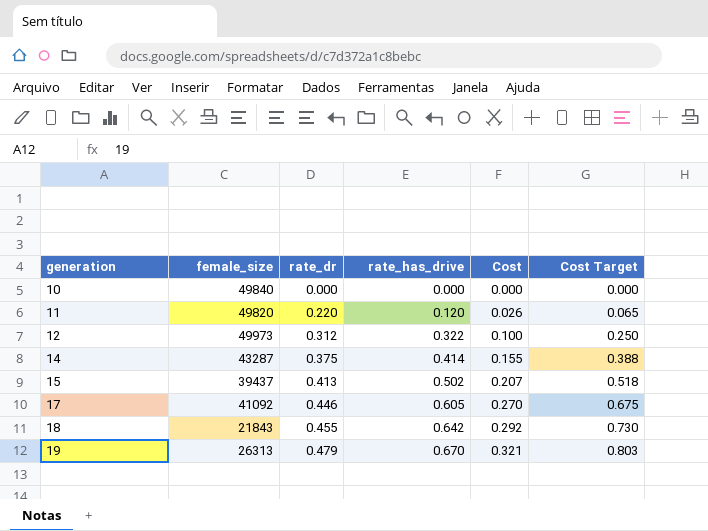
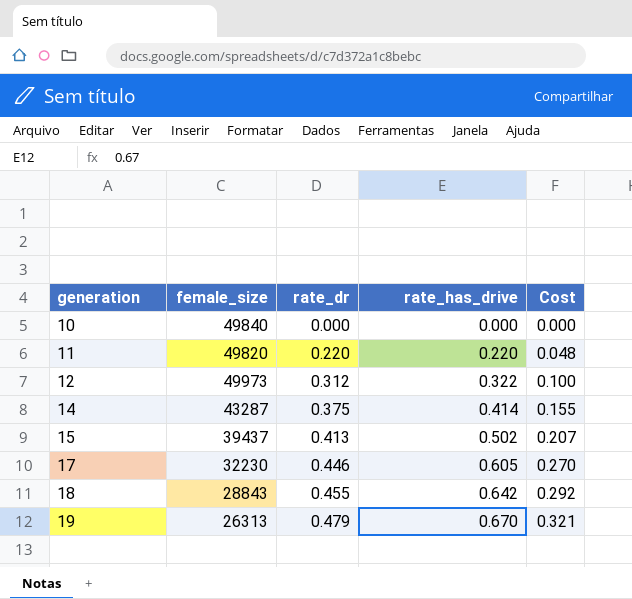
column Cost Target | formula: [Cost] * 2.5 -> none
11 | rate_has_drive: 0.120 -> 0.220
11 | Cost: 0.026 -> 0.048
17 | female_size: 41092 -> 32230
18 | female_size: 21843 -> 28843

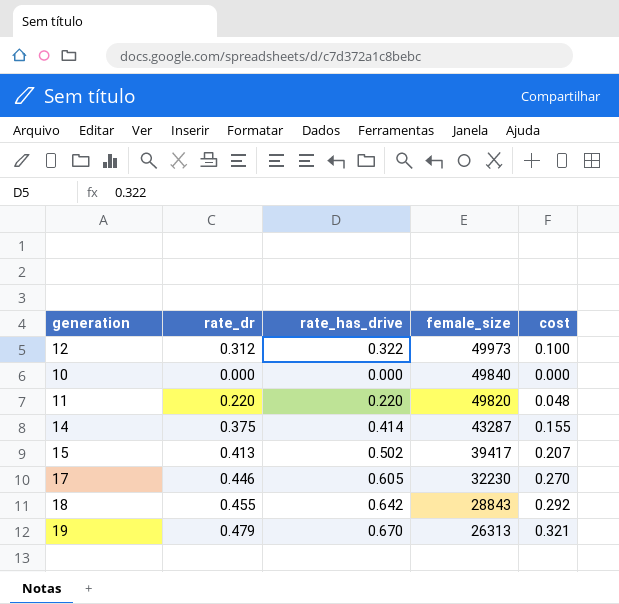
row order: generation ascending -> female_size descending
column female_size | position: 2 -> 4
column name: Cost -> cost
15 | female_size: 39437 -> 39417

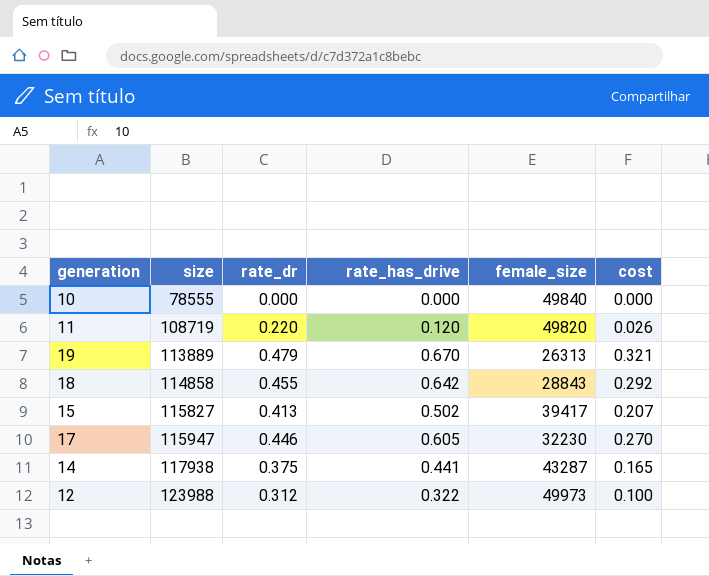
row order: female_size descending -> size ascending
column size | position: none -> 2
11 | rate_has_drive: 0.220 -> 0.120
11 | cost: 0.048 -> 0.026
14 | rate_has_drive: 0.414 -> 0.441
14 | cost: 0.155 -> 0.165

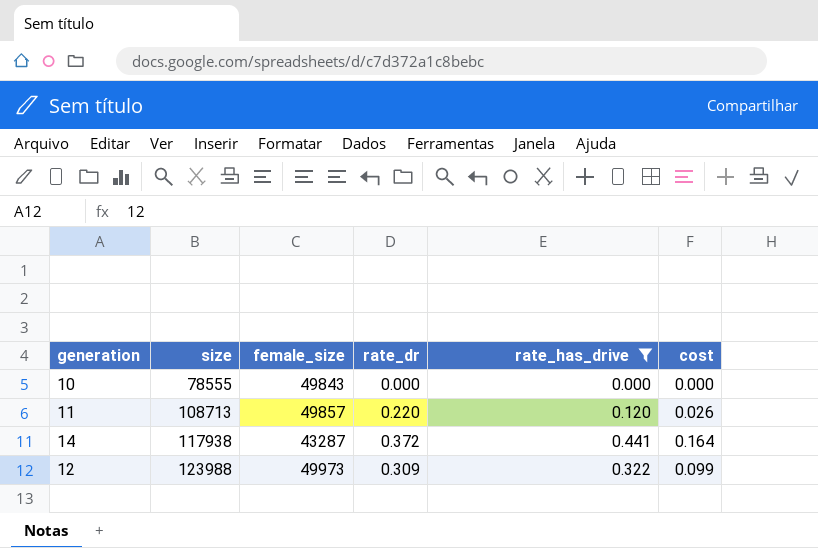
filter: none -> rate_has_drive <= 0.441
column female_size | position: 5 -> 3
10 | female_size: 49840 -> 49843
11 | size: 108719 -> 108713
11 | female_size: 49820 -> 49857
14 | rate_dr: 0.375 -> 0.372
14 | cost: 0.165 -> 0.164
12 | rate_dr: 0.312 -> 0.309
12 | cost: 0.100 -> 0.099

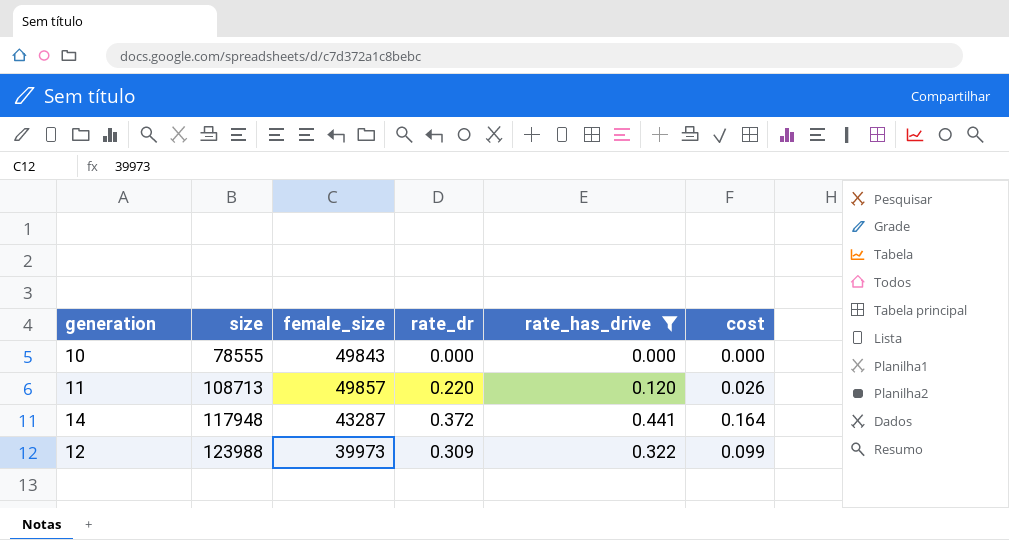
14 | size: 117938 -> 117948
12 | female_size: 49973 -> 39973

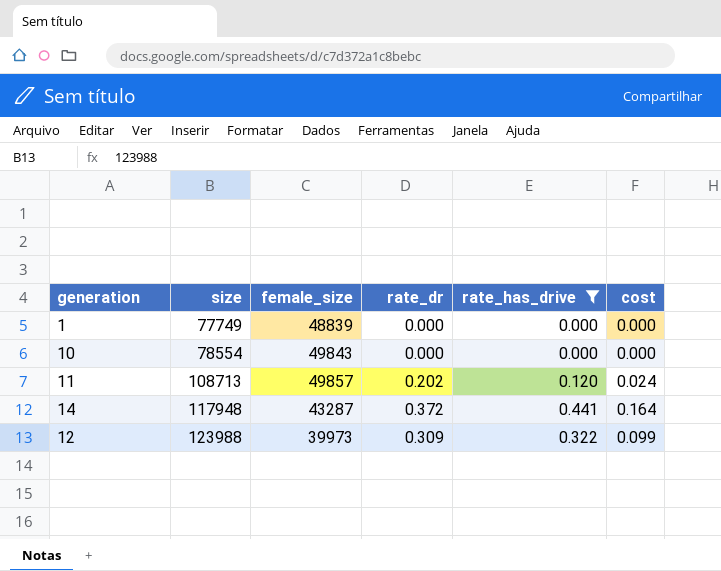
row 1: none -> 77749 | 48839 | 0.000 | 0.000 | 0.000
10 | size: 78555 -> 78554
11 | rate_dr: 0.220 -> 0.202
11 | cost: 0.026 -> 0.024

